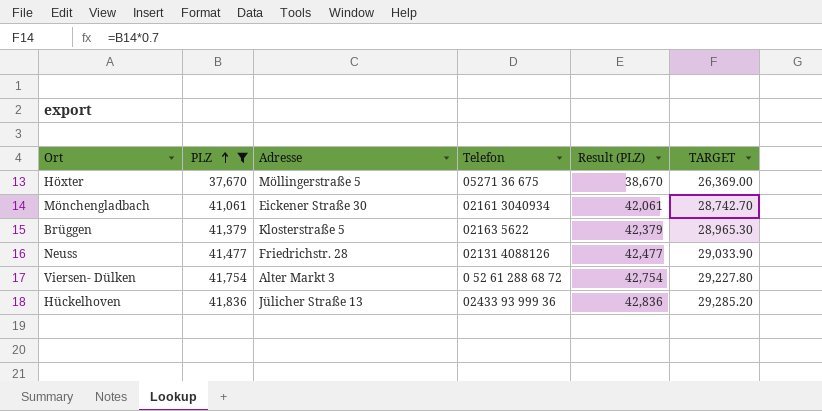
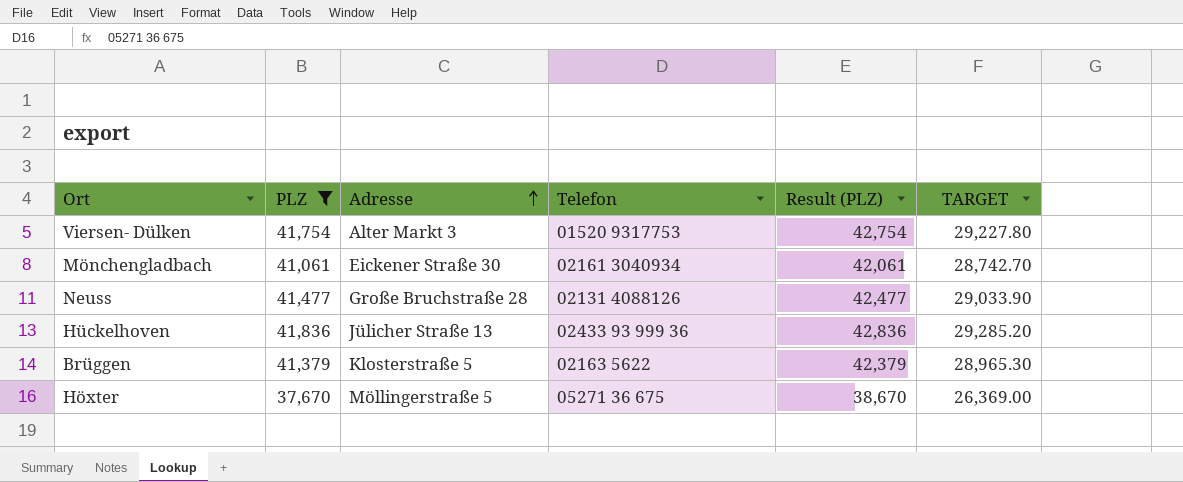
row order: PLZ ascending -> Adresse ascending
Viersen- Dülken | Telefon: 0 52 61 288 68 72 -> 01520 9317753
Neuss | Adresse: Friedrichstr. 28 -> Große Bruchstraße 28

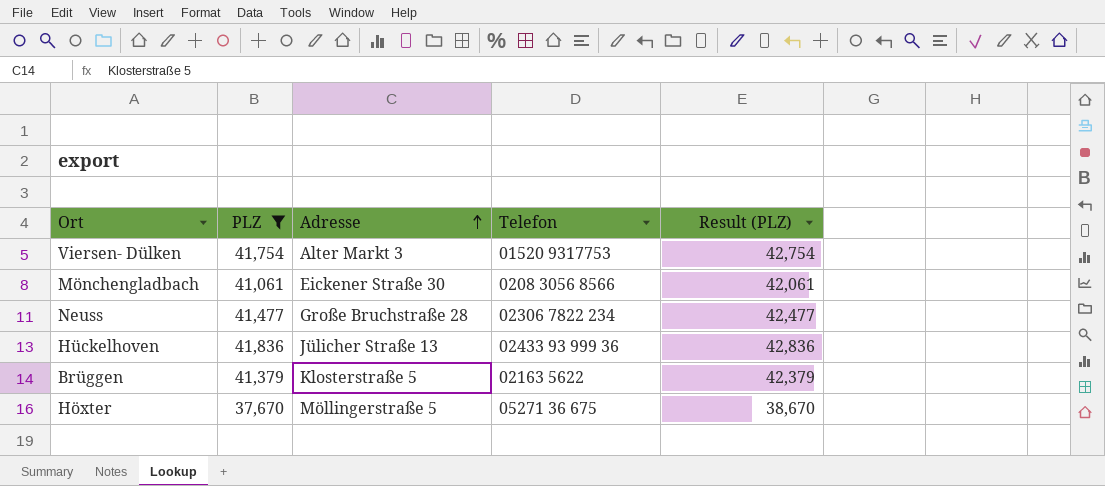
column TARGET | formula: [PLZ] * 0.7 -> none
Mönchengladbach | Telefon: 02161 3040934 -> 0208 3056 8566
Neuss | Telefon: 02131 4088126 -> 02306 7822 234

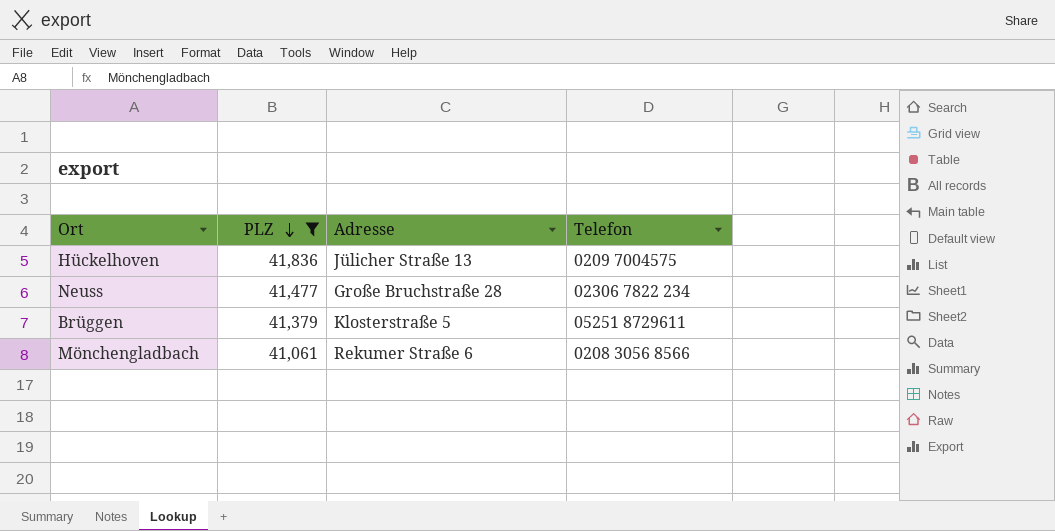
row order: Adresse ascending -> PLZ descending
column Result (PLZ) | formula: [PLZ] + 1000 -> none
row Viersen- Dülken: 41,754 | Alter Markt 3 | 01520 9317753 | 42,754 -> none
row Höxter: 37,670 | Möllingerstraße 5 | 05271 36 675 | 38,670 -> none
Hückelhoven | Telefon: 02433 93 999 36 -> 0209 7004575
Brüggen | Telefon: 02163 5622 -> 05251 8729611
Mönchengladbach | Adresse: Eickener Straße 30 -> Rekumer Straße 6

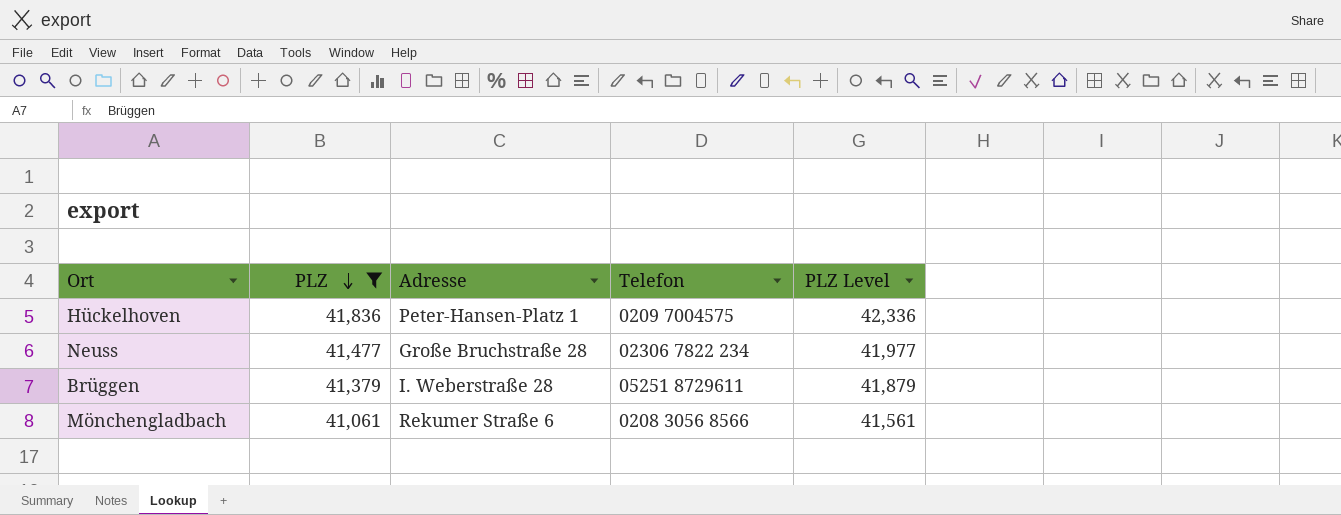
column PLZ Level | formula: none -> [PLZ] + 500
Hückelhoven | Adresse: Jülicher Straße 13 -> Peter-Hansen-Platz 1
Brüggen | Adresse: Klosterstraße 5 -> I. Weberstraße 28

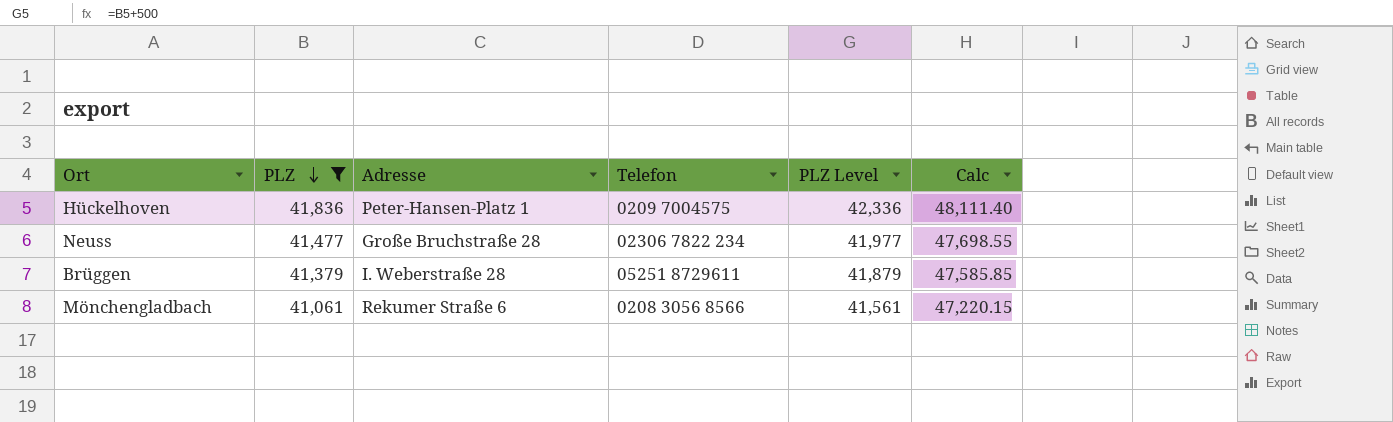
column Calc | formula: none -> [PLZ] * 1.15

